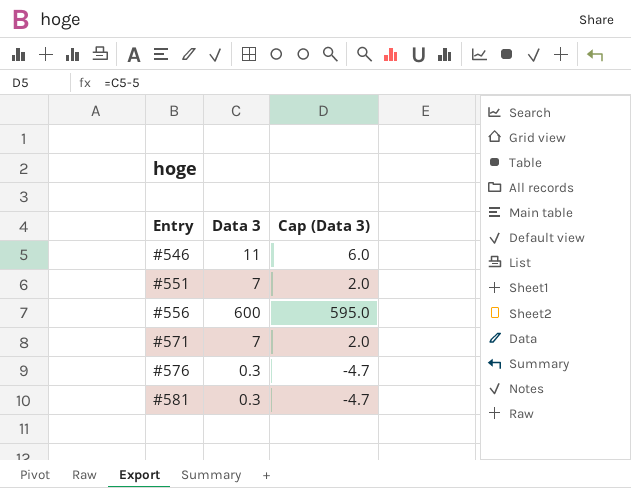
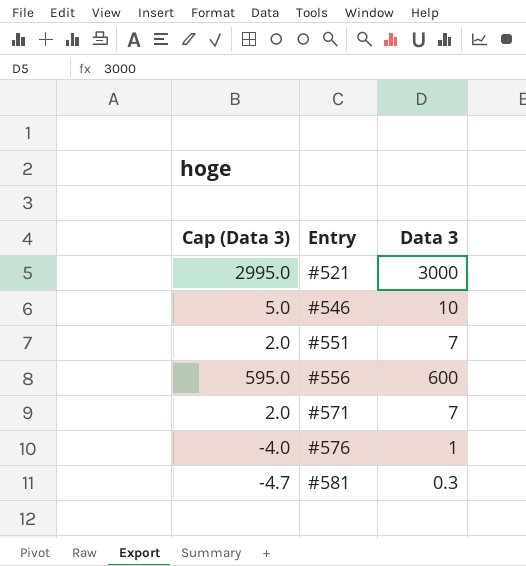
column Cap (Data 3) | position: 3 -> 1
row #521: none -> 2995.0 | 3000
#546 | Cap (Data 3): 6.0 -> 5.0
#546 | Data 3: 11 -> 10
#576 | Cap (Data 3): -4.7 -> -4.0
#576 | Data 3: 0.3 -> 1

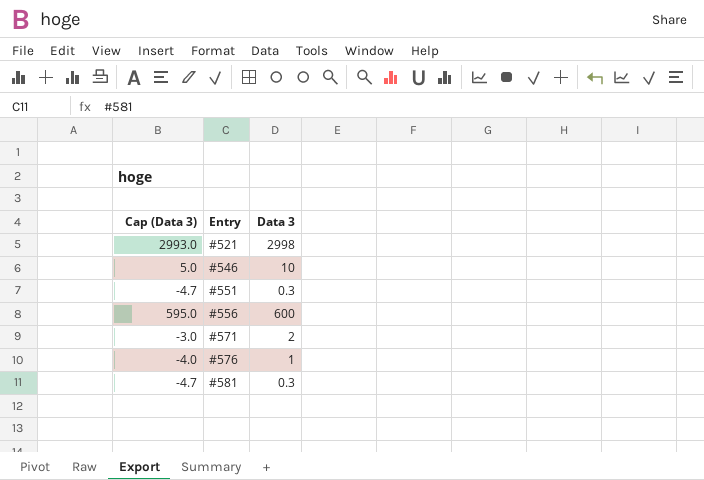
#521 | Cap (Data 3): 2995.0 -> 2993.0
#521 | Data 3: 3000 -> 2998
#551 | Cap (Data 3): 2.0 -> -4.7
#551 | Data 3: 7 -> 0.3
#571 | Cap (Data 3): 2.0 -> -3.0
#571 | Data 3: 7 -> 2

